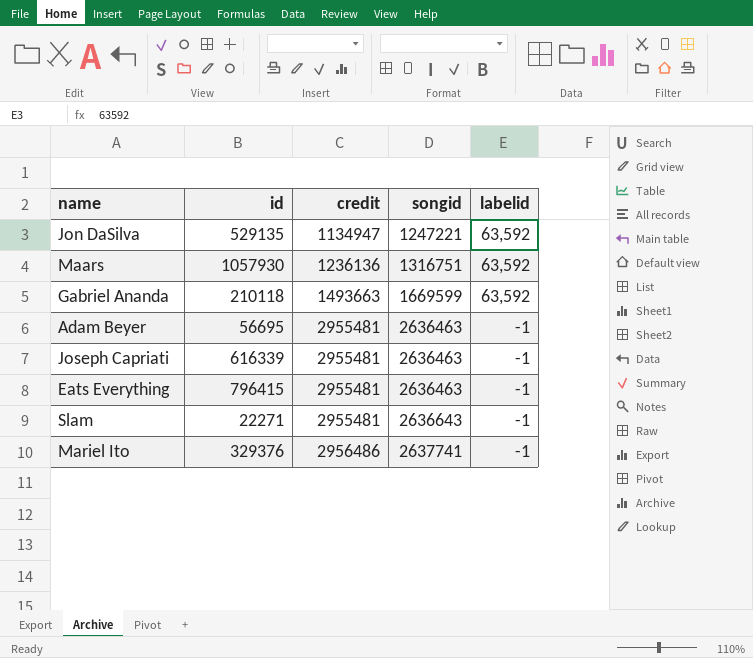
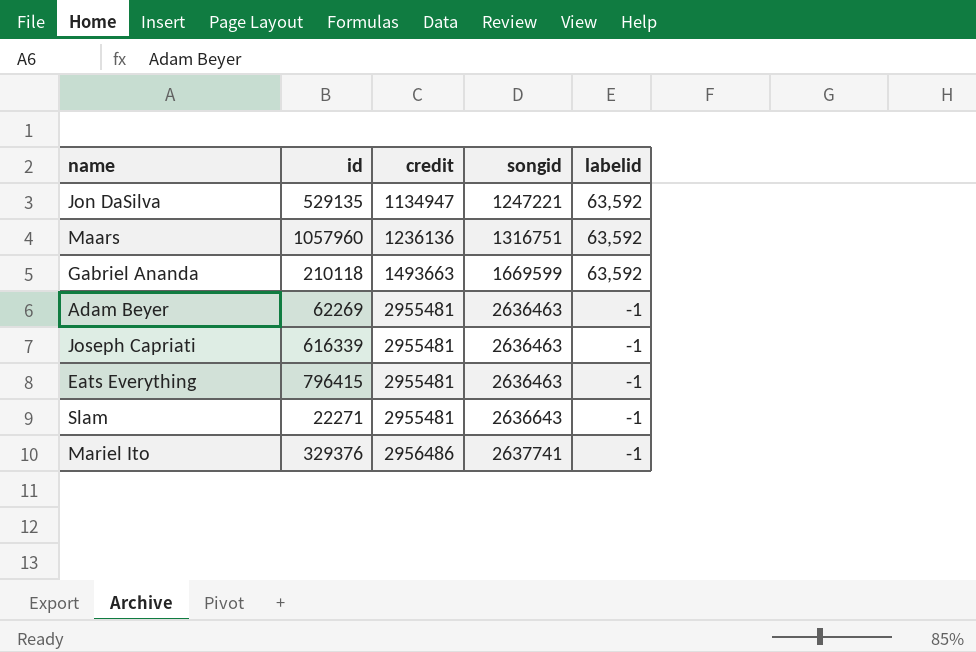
Maars | id: 1057930 -> 1057960
Adam Beyer | id: 56695 -> 62269

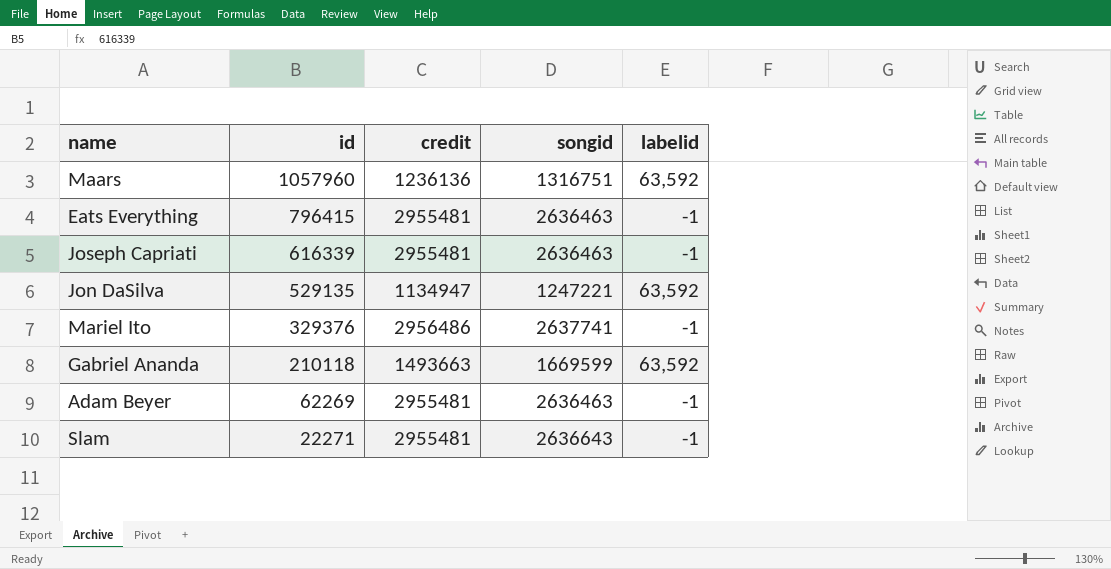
row order: credit ascending -> id descending

